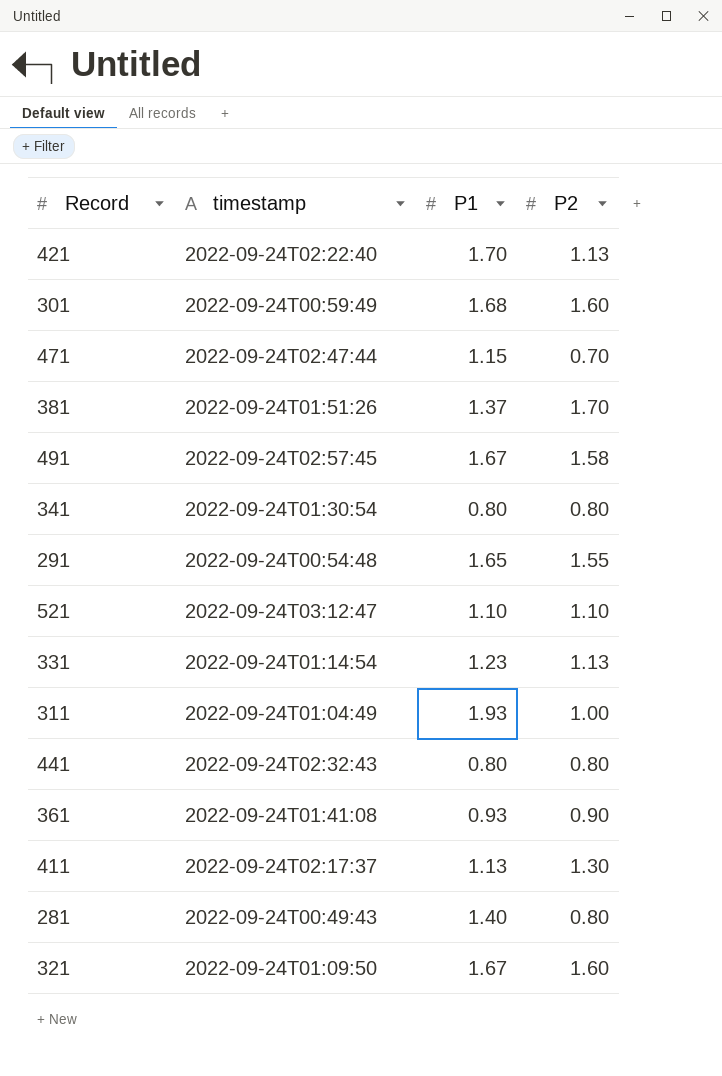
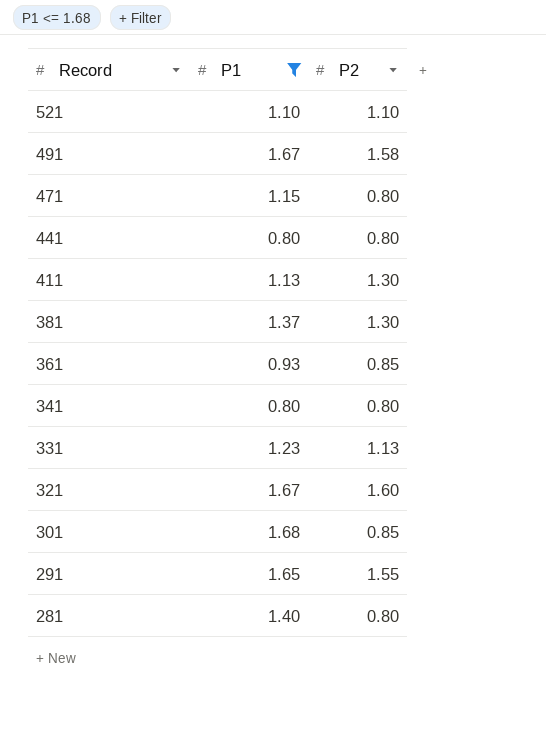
filter: none -> P1 <= 1.68
row order: none -> Record descending
column timestamp | position: 2 -> none
471 | P2: 0.70 -> 0.80
381 | P2: 1.70 -> 1.30
361 | P2: 0.90 -> 0.85
301 | P2: 1.60 -> 0.85

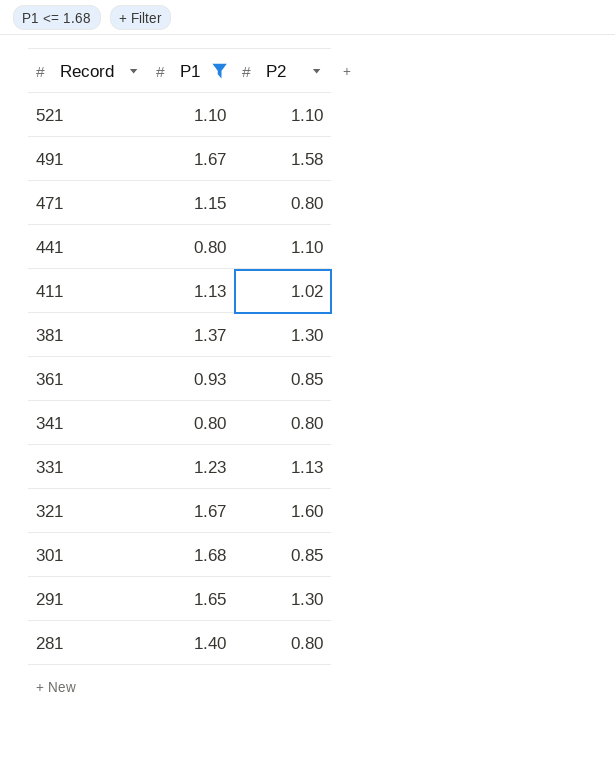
441 | P2: 0.80 -> 1.10
411 | P2: 1.30 -> 1.02
291 | P2: 1.55 -> 1.30

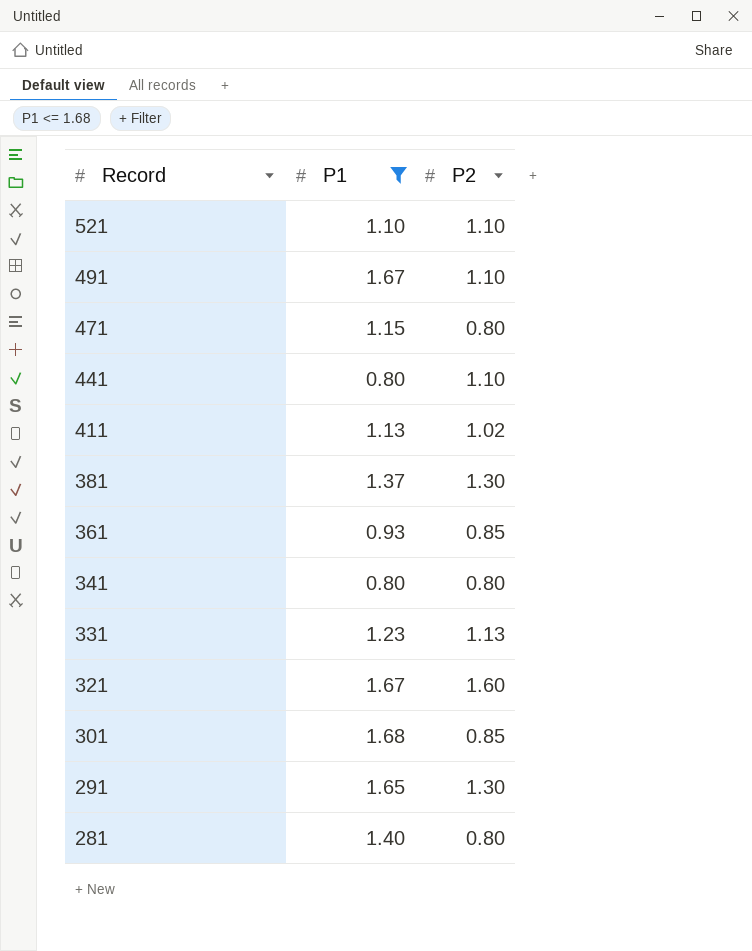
491 | P2: 1.58 -> 1.10

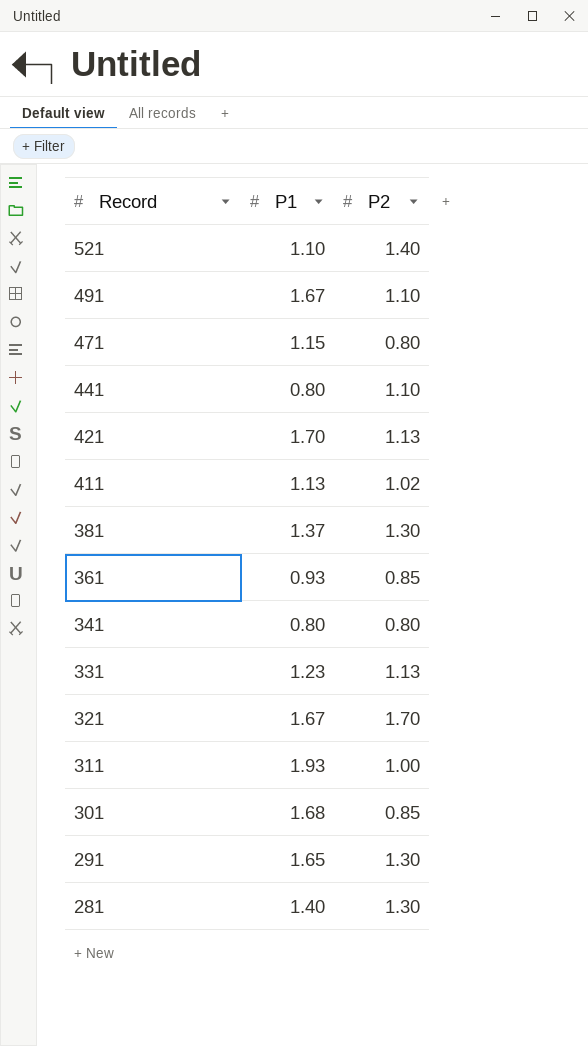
filter: P1 <= 1.68 -> none
521 | P2: 1.10 -> 1.40
321 | P2: 1.60 -> 1.70
281 | P2: 0.80 -> 1.30

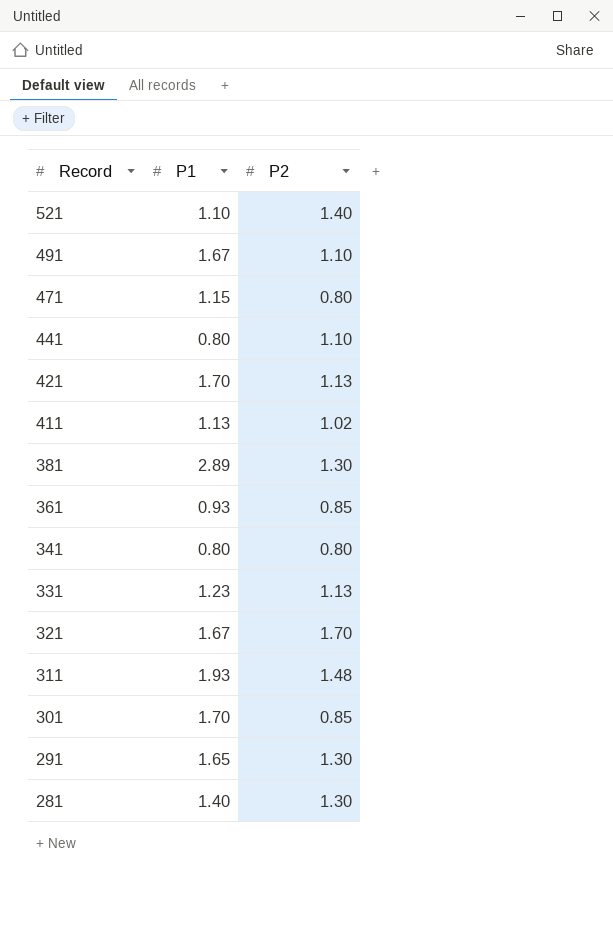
381 | P1: 1.37 -> 2.89
311 | P2: 1.00 -> 1.48
301 | P1: 1.68 -> 1.70

